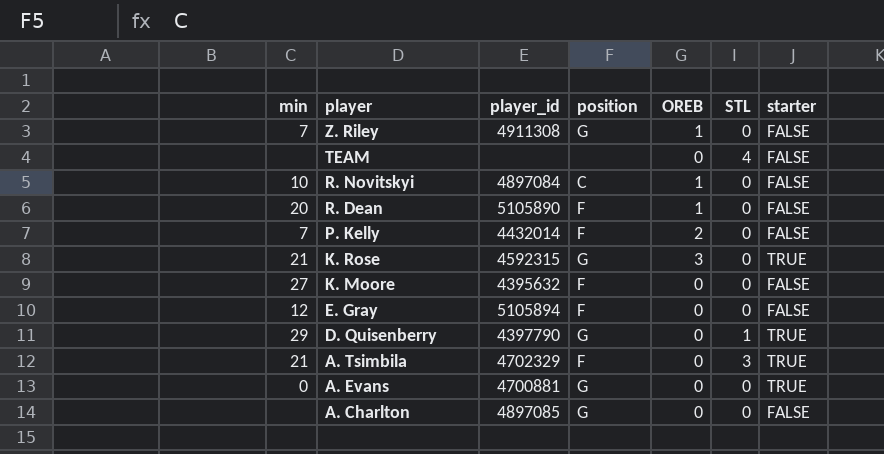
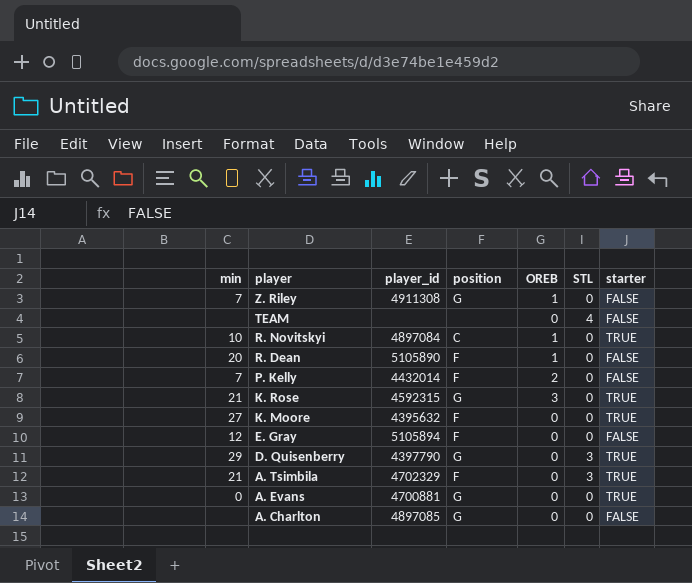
R. Novitskyi | starter: FALSE -> TRUE
K. Moore | starter: FALSE -> TRUE
D. Quisenberry | STL: 1 -> 3

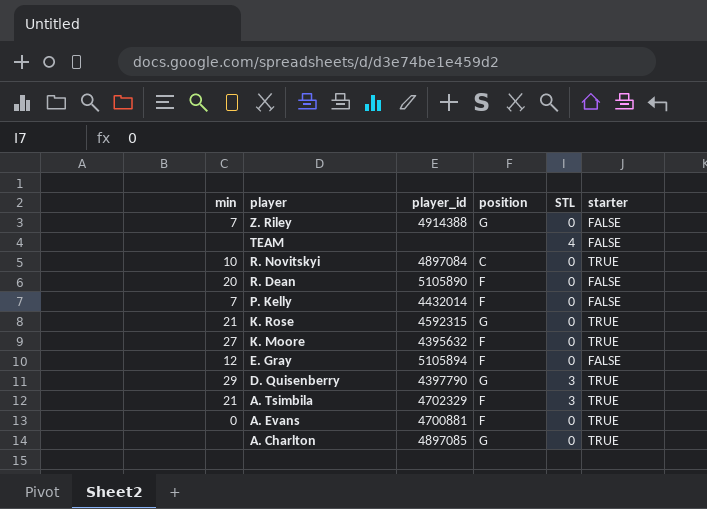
column OREB | position: 5 -> none
Z. Riley | player_id: 4911308 -> 4914388
A. Evans | position: G -> F
A. Charlton | starter: FALSE -> TRUE

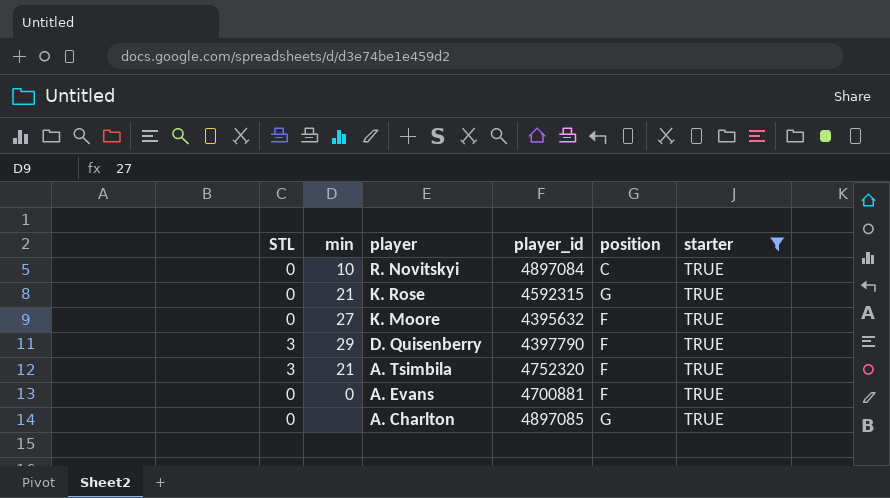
filter: none -> starter = TRUE
column STL | position: 5 -> 1
D. Quisenberry | position: G -> F
A. Tsimbila | player_id: 4702329 -> 4752320

